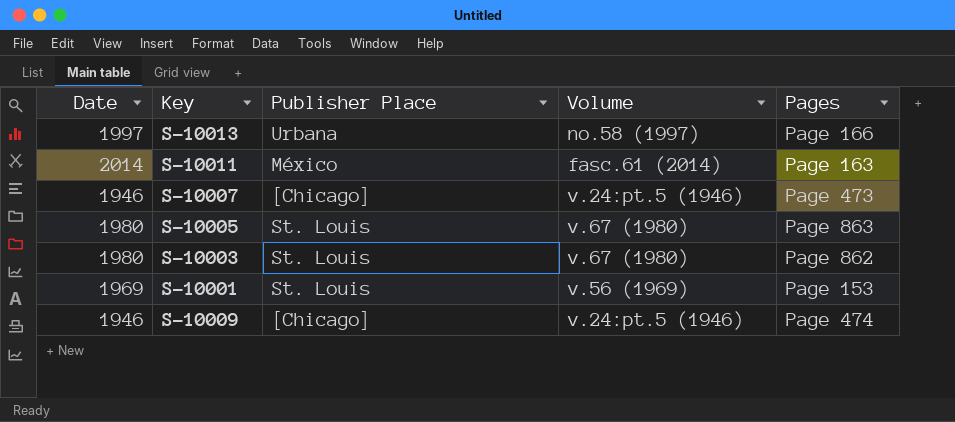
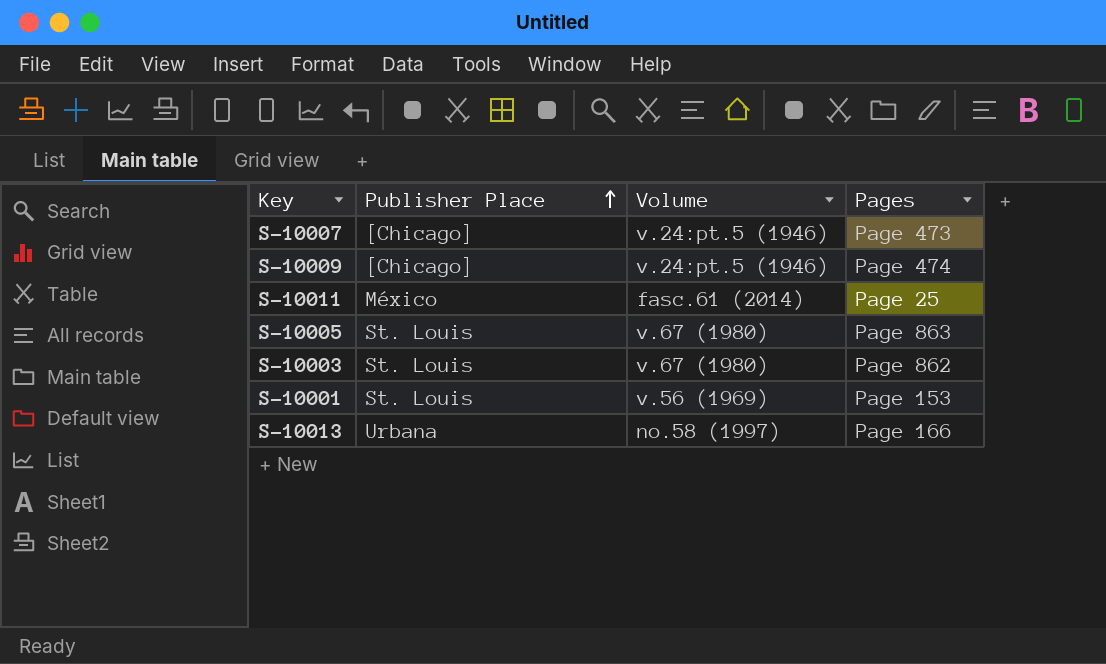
row order: none -> Publisher Place ascending
column Date | position: 1 -> none
S-10011 | Pages: Page 163 -> Page 25

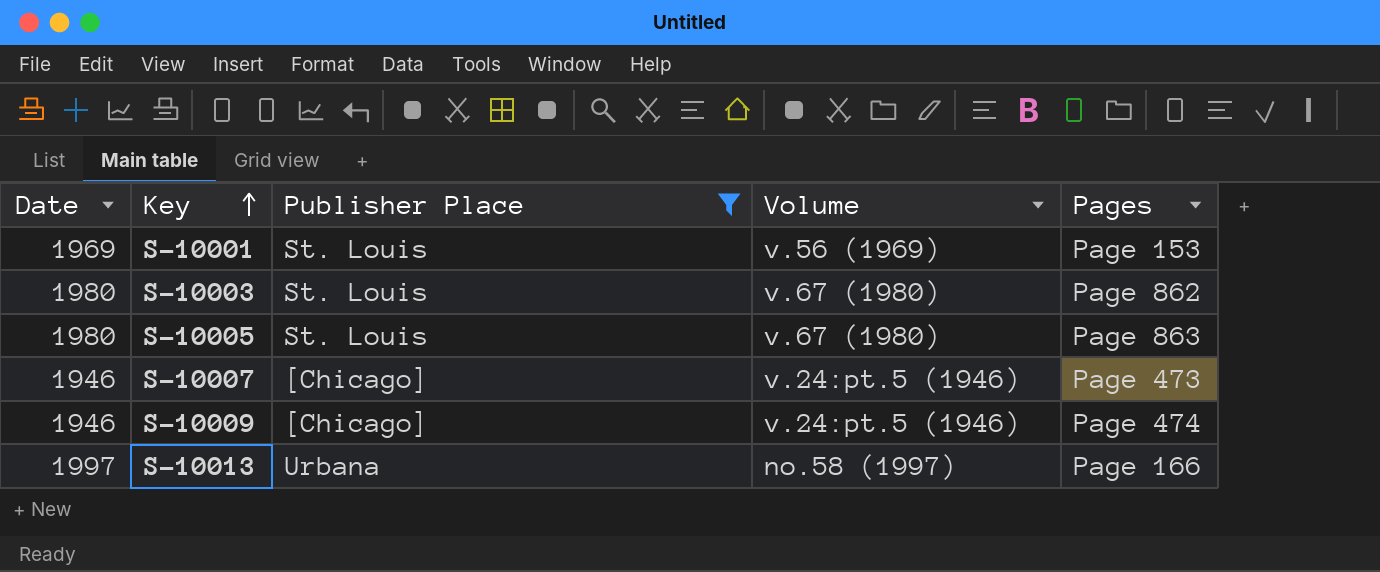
filter: none -> Publisher Place != México
row order: Publisher Place ascending -> Key ascending
column Date | position: none -> 1

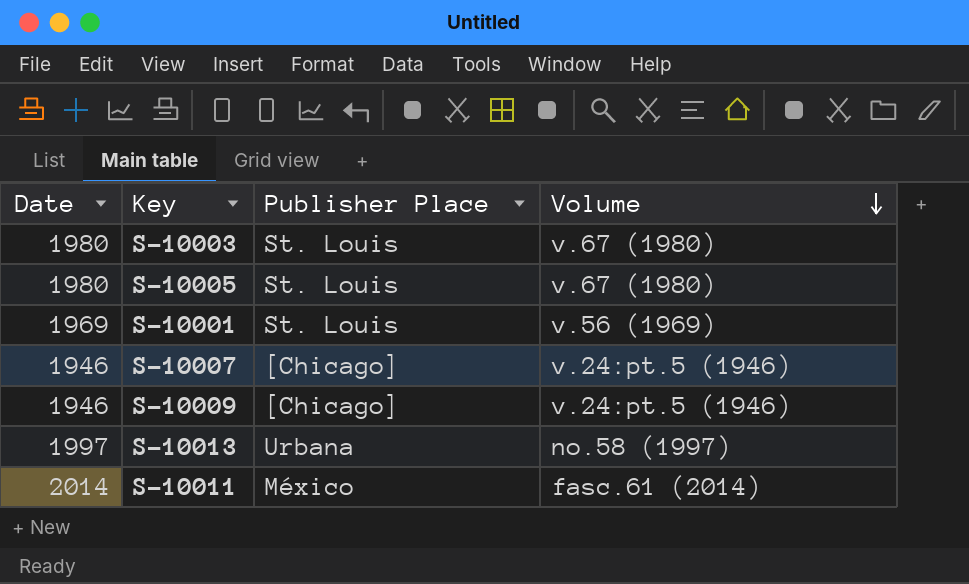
filter: Publisher Place != México -> none
row order: Key ascending -> Volume descending
column Pages | position: 5 -> none

